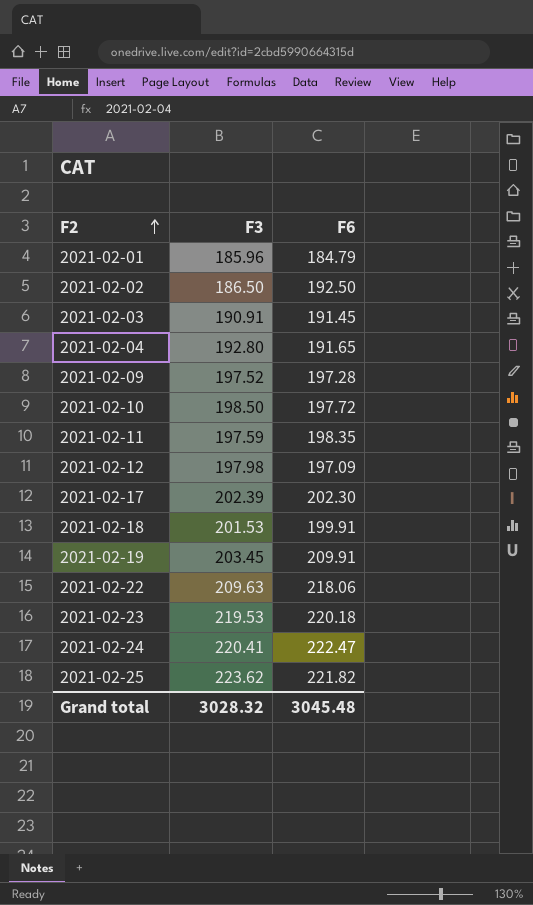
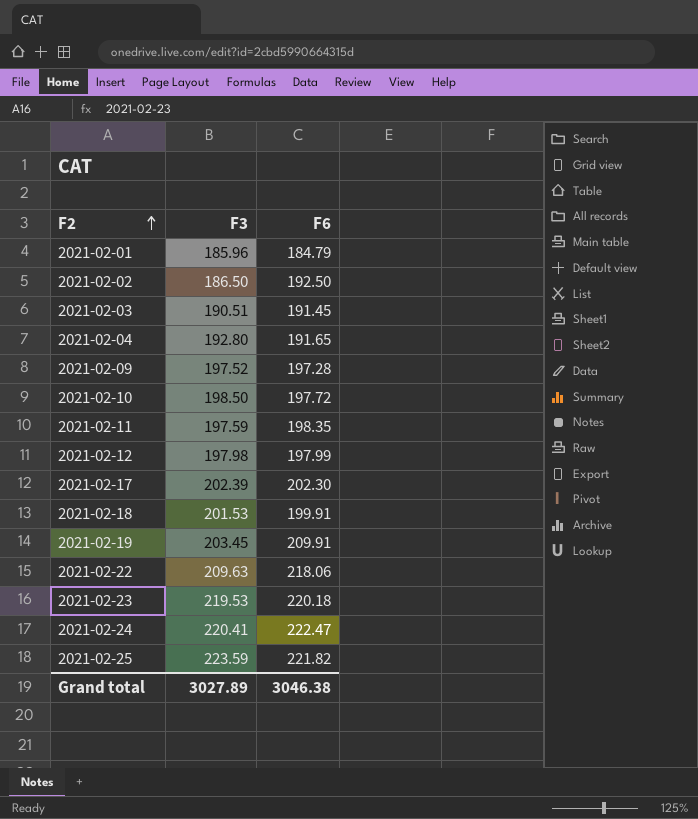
2021-02-03 | F3: 190.91 -> 190.51
2021-02-12 | F6: 197.09 -> 197.99
2021-02-25 | F3: 223.62 -> 223.59
Grand total | F3: 3028.32 -> 3027.89
Grand total | F6: 3045.48 -> 3046.38

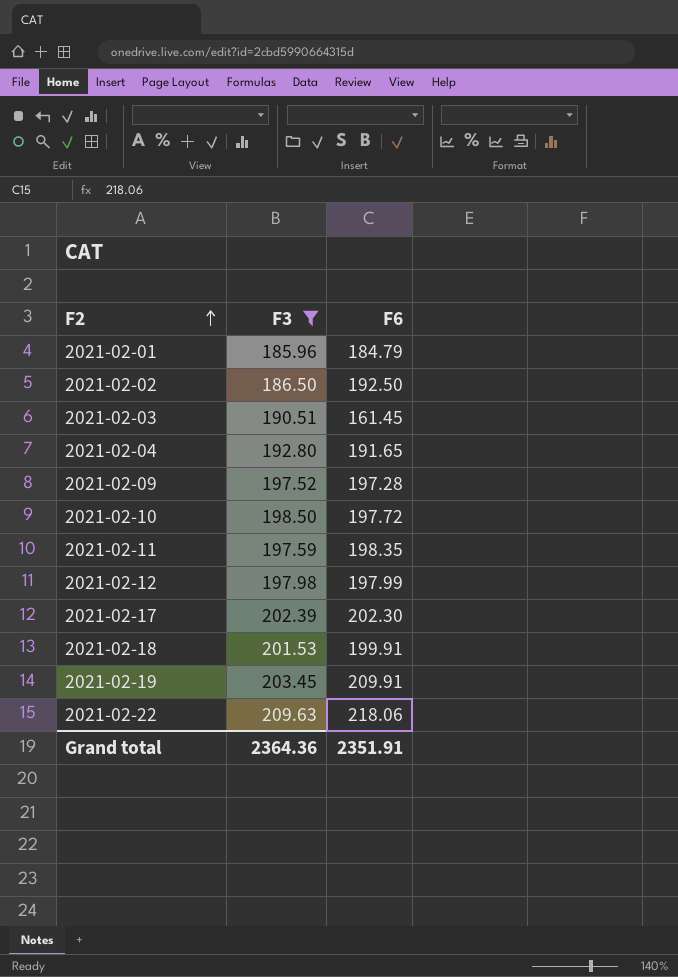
filter: none -> F3 <= 209.63
2021-02-03 | F6: 191.45 -> 161.45
Grand total | F3: 3027.89 -> 2364.36
Grand total | F6: 3046.38 -> 2351.91

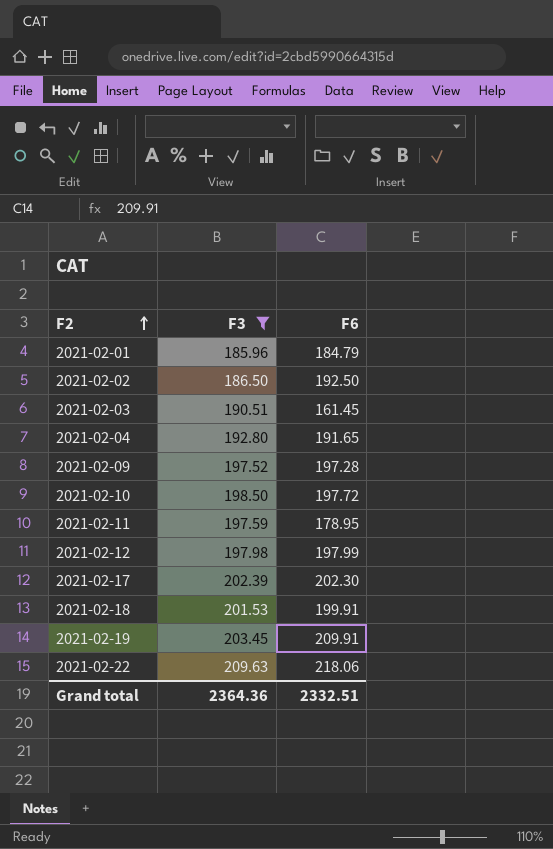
2021-02-11 | F6: 198.35 -> 178.95
Grand total | F6: 2351.91 -> 2332.51

